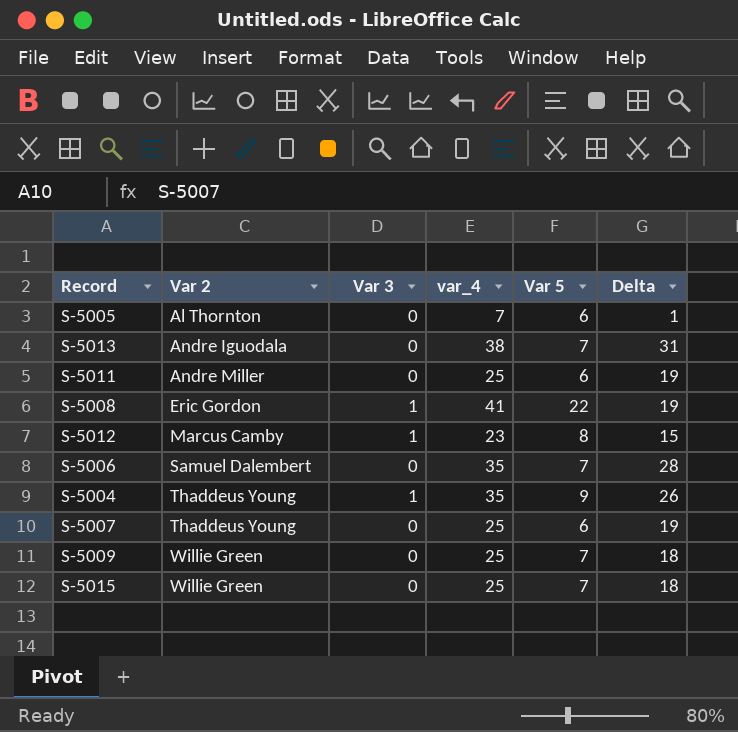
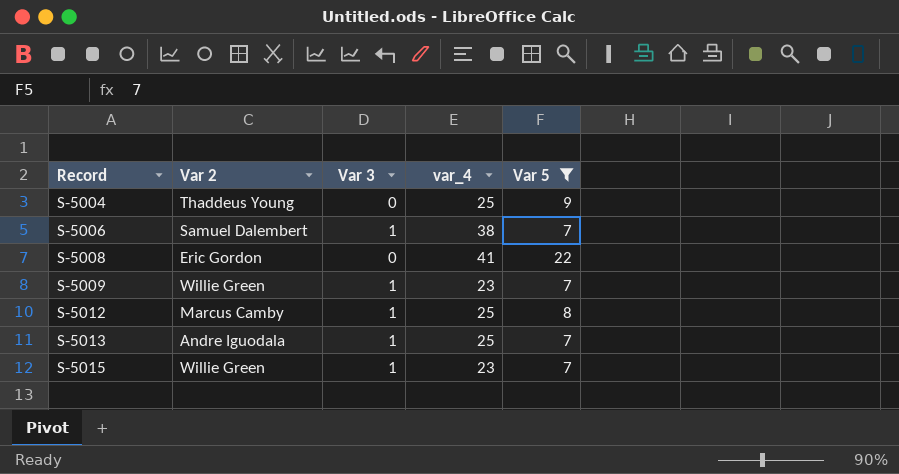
filter: none -> Var 5 != 6
row order: Var 2 ascending -> Record ascending
column Delta | formula: [var_4] - [Var 5] -> none
S-5004 | Var 3: 1 -> 0
S-5004 | var_4: 35 -> 25
S-5006 | Var 3: 0 -> 1
S-5006 | var_4: 35 -> 38
S-5008 | Var 3: 1 -> 0
S-5009 | Var 3: 0 -> 1
S-5009 | var_4: 25 -> 23
S-5012 | var_4: 23 -> 25
S-5013 | Var 3: 0 -> 1
S-5013 | var_4: 38 -> 25
S-5015 | Var 3: 0 -> 1
S-5015 | var_4: 25 -> 23

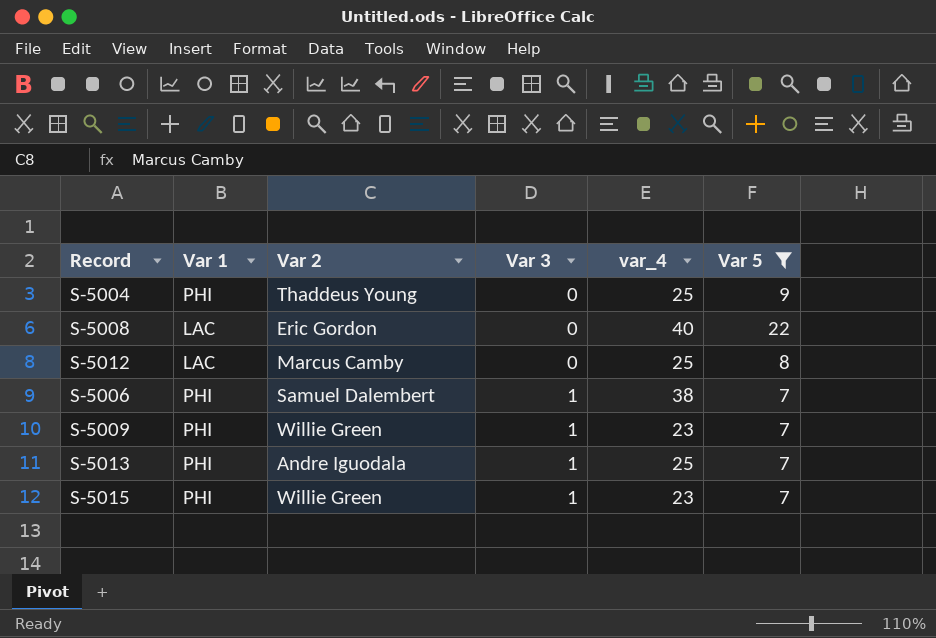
row order: Record ascending -> Var 3 ascending
column Var 1 | position: none -> 2
S-5008 | var_4: 41 -> 40
S-5012 | Var 3: 1 -> 0

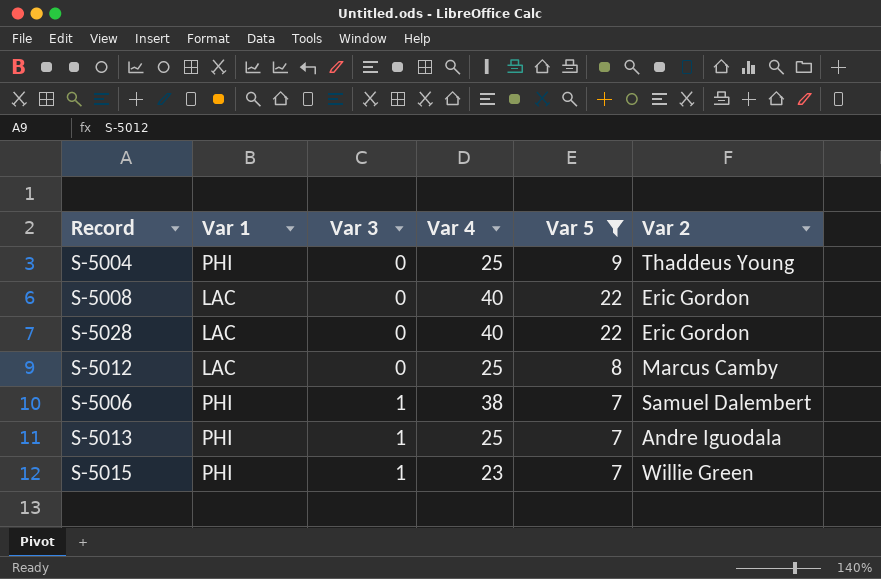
column name: var_4 -> Var 4
column Var 2 | position: 3 -> 6
row S-5009: PHI | Willie Green | 1 | 23 | 7 -> none
row S-5028: none -> LAC | 0 | 40 | 22 | Eric Gordon

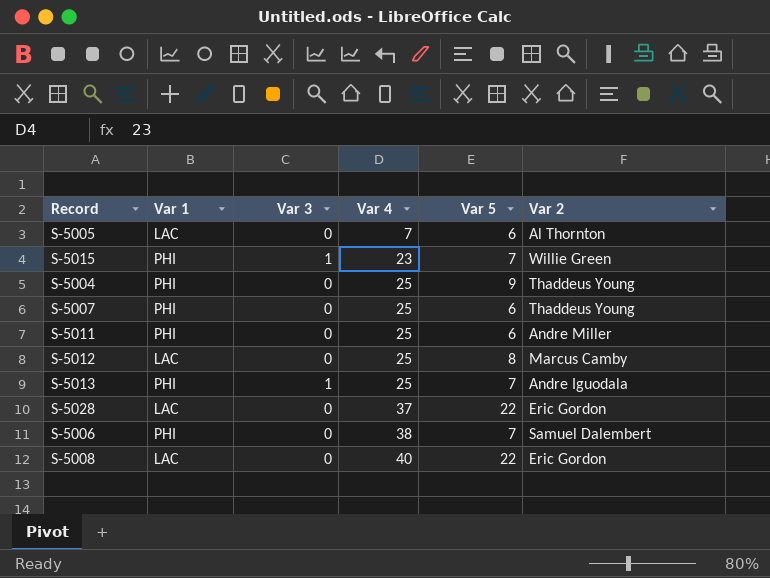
filter: Var 5 != 6 -> none
row order: Var 3 ascending -> Var 4 ascending
S-5028 | Var 4: 40 -> 37
S-5006 | Var 3: 1 -> 0

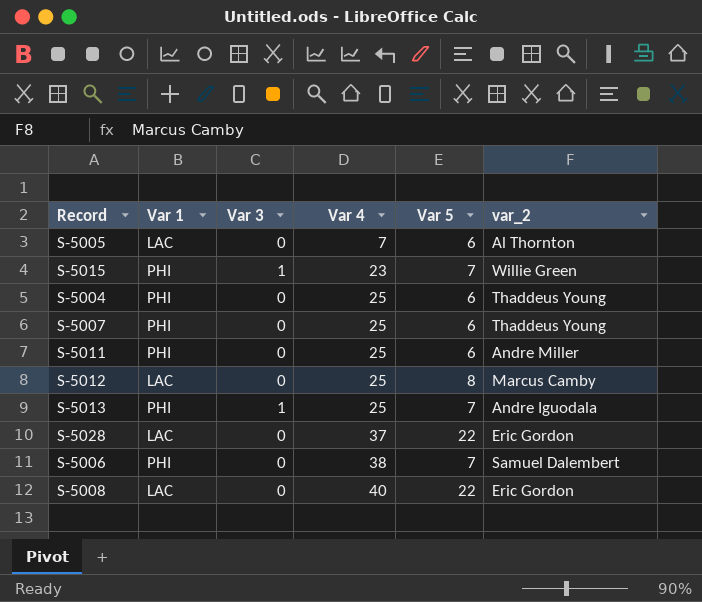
column name: Var 2 -> var_2
S-5004 | Var 5: 9 -> 6

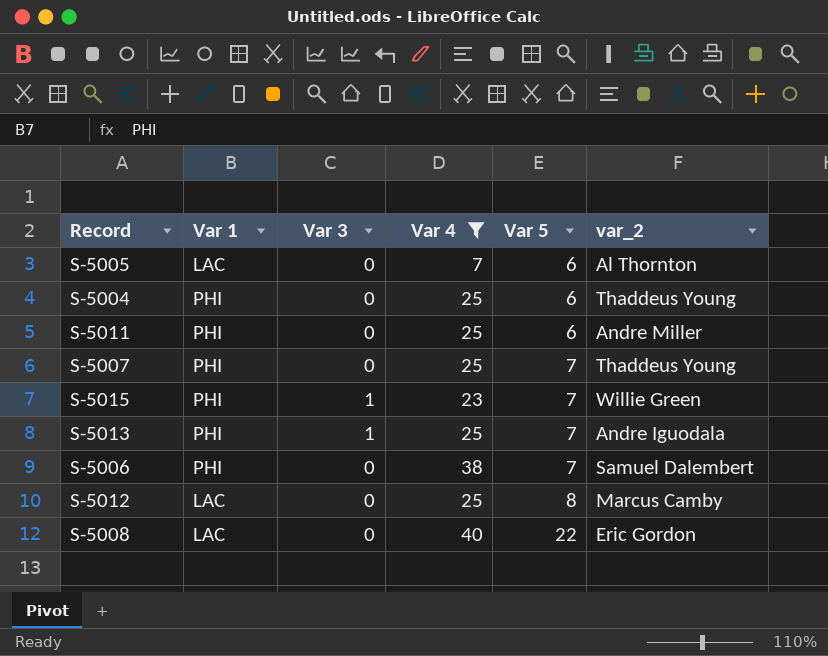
filter: none -> Var 4 != 37
row order: Var 4 ascending -> Var 5 ascending
S-5007 | Var 5: 6 -> 7

